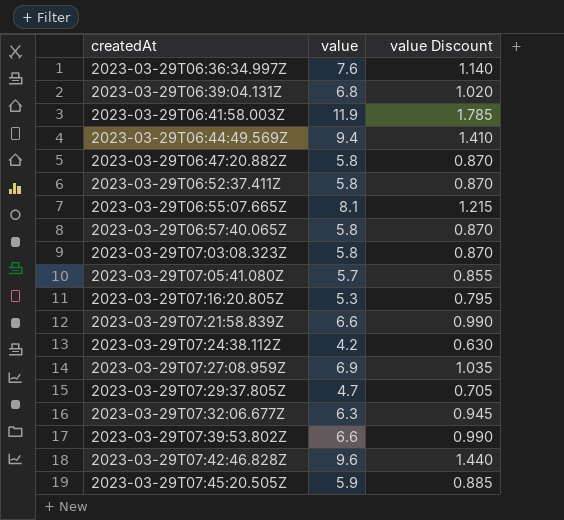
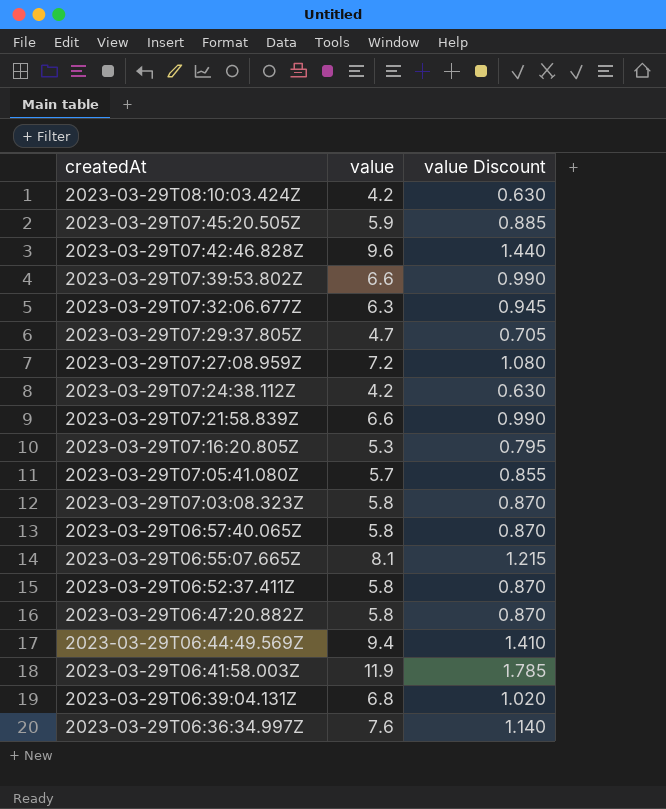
row order: createdAt ascending -> createdAt descending
row 2023-03-29T08:10:03.424Z: none -> 4.2 | 0.630
2023-03-29T07:27:08.959Z | value: 6.9 -> 7.2
2023-03-29T07:27:08.959Z | value Discount: 1.035 -> 1.080

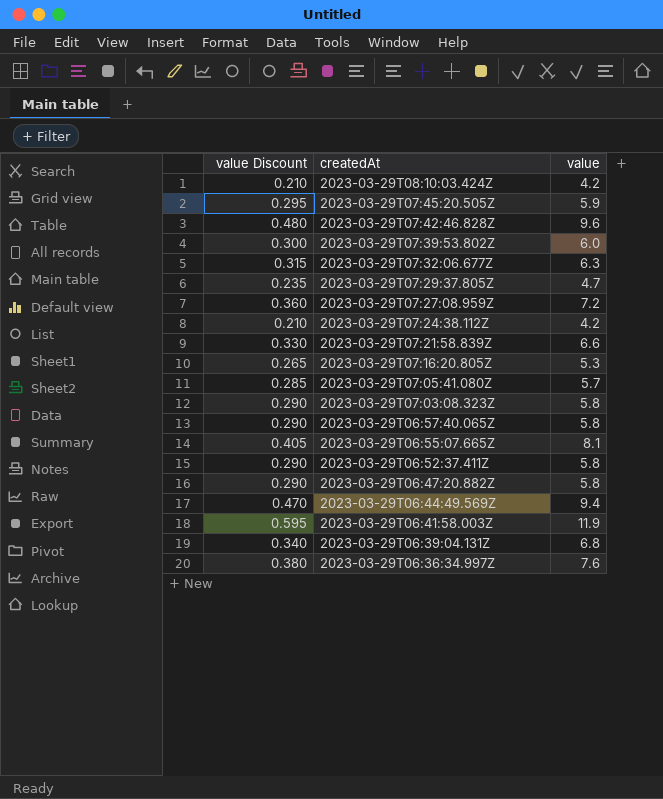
column value Discount | formula: [value] * 0.15 -> [value] * 0.05
column value Discount | position: 3 -> 1
2023-03-29T07:39:53.802Z | value: 6.6 -> 6.0

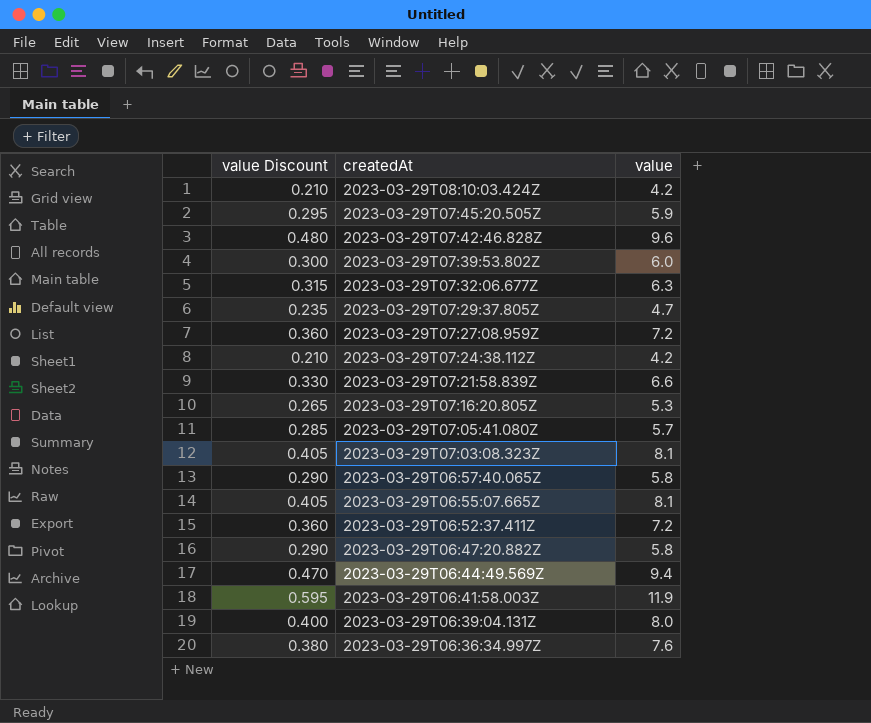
2023-03-29T07:03:08.323Z | value Discount: 0.290 -> 0.405
2023-03-29T07:03:08.323Z | value: 5.8 -> 8.1
2023-03-29T06:52:37.411Z | value Discount: 0.290 -> 0.360
2023-03-29T06:52:37.411Z | value: 5.8 -> 7.2
2023-03-29T06:39:04.131Z | value Discount: 0.340 -> 0.400
2023-03-29T06:39:04.131Z | value: 6.8 -> 8.0

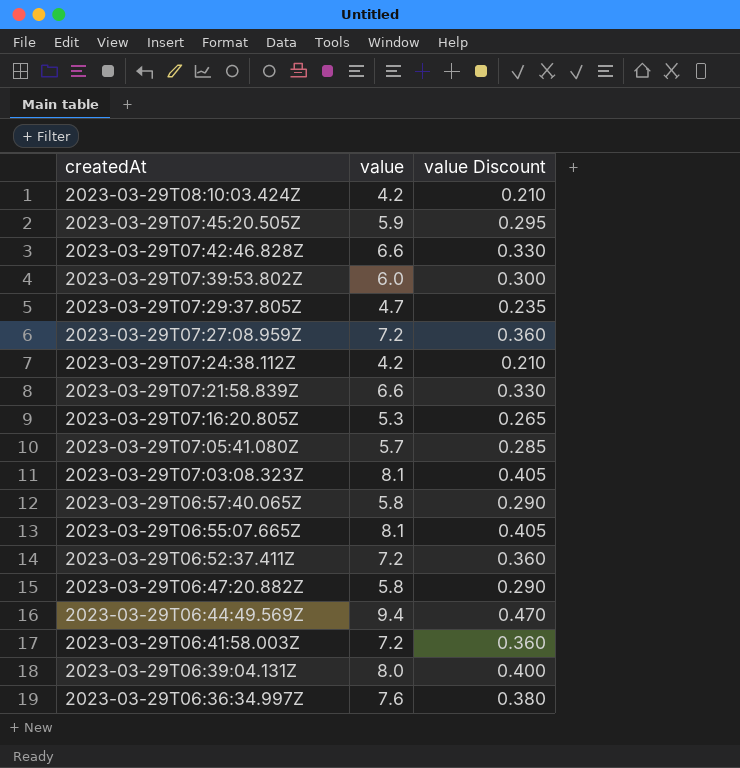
column value Discount | position: 1 -> 3
row 2023-03-29T07:32:06.677Z: 0.315 | 6.3 -> none
2023-03-29T07:42:46.828Z | value: 9.6 -> 6.6
2023-03-29T07:42:46.828Z | value Discount: 0.480 -> 0.330
2023-03-29T06:41:58.003Z | value: 11.9 -> 7.2
2023-03-29T06:41:58.003Z | value Discount: 0.595 -> 0.360

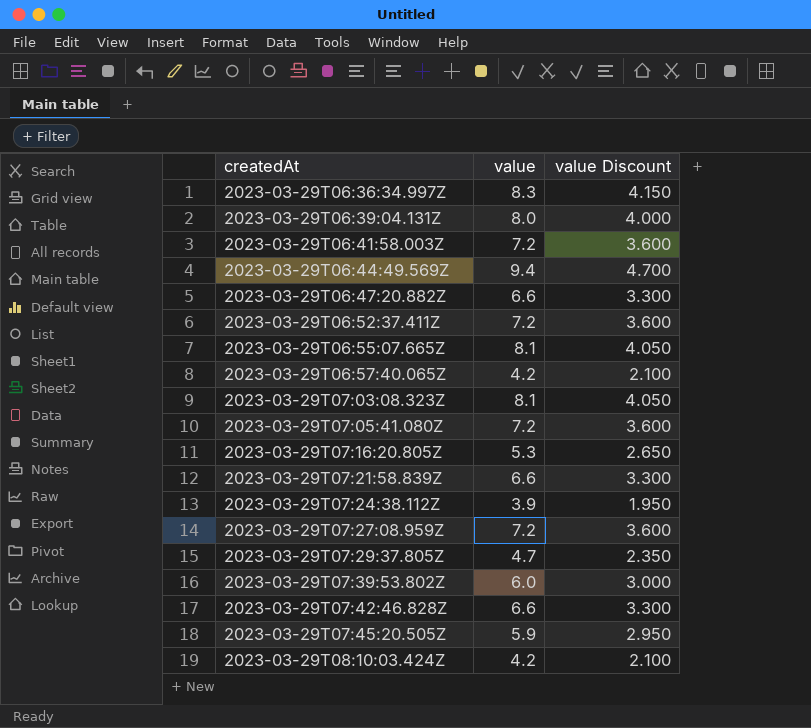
row order: createdAt descending -> createdAt ascending
column value Discount | formula: [value] * 0.05 -> [value] * 0.5
2023-03-29T06:36:34.997Z | value: 7.6 -> 8.3
2023-03-29T06:47:20.882Z | value: 5.8 -> 6.6
2023-03-29T06:57:40.065Z | value: 5.8 -> 4.2
2023-03-29T07:05:41.080Z | value: 5.7 -> 7.2
2023-03-29T07:24:38.112Z | value: 4.2 -> 3.9

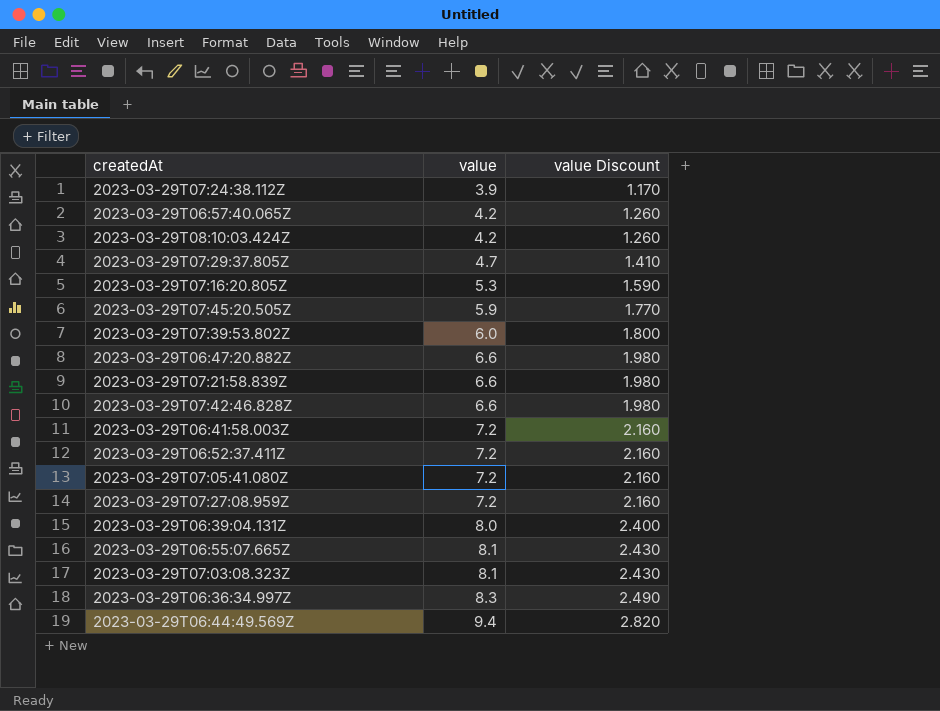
row order: createdAt ascending -> value ascending
column value Discount | formula: [value] * 0.5 -> [value] * 0.3

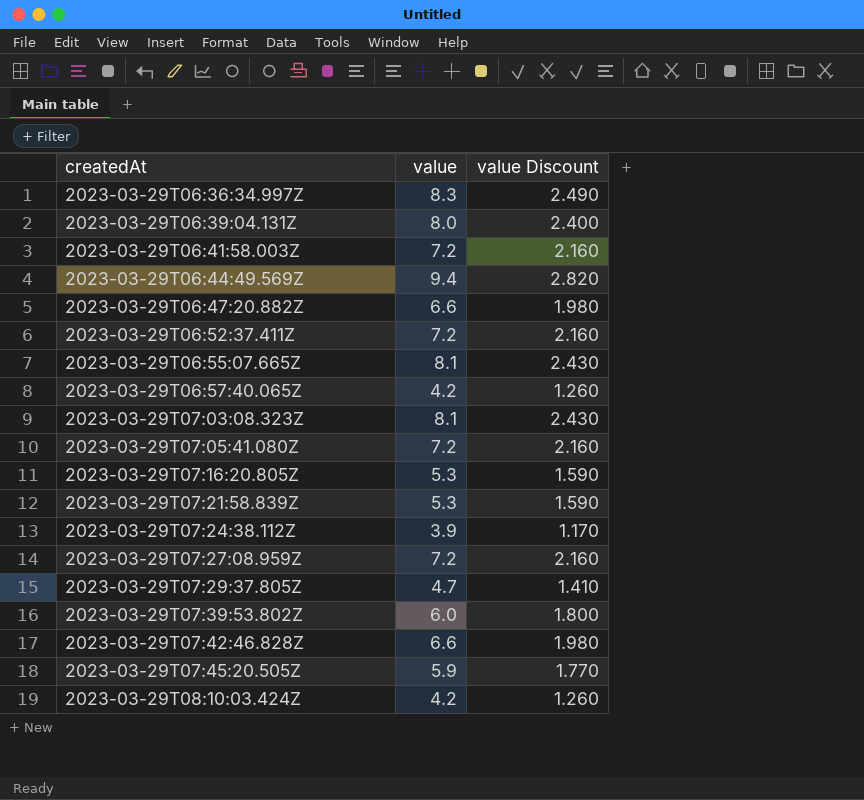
row order: value ascending -> createdAt ascending
2023-03-29T07:21:58.839Z | value: 6.6 -> 5.3
2023-03-29T07:21:58.839Z | value Discount: 1.980 -> 1.590

